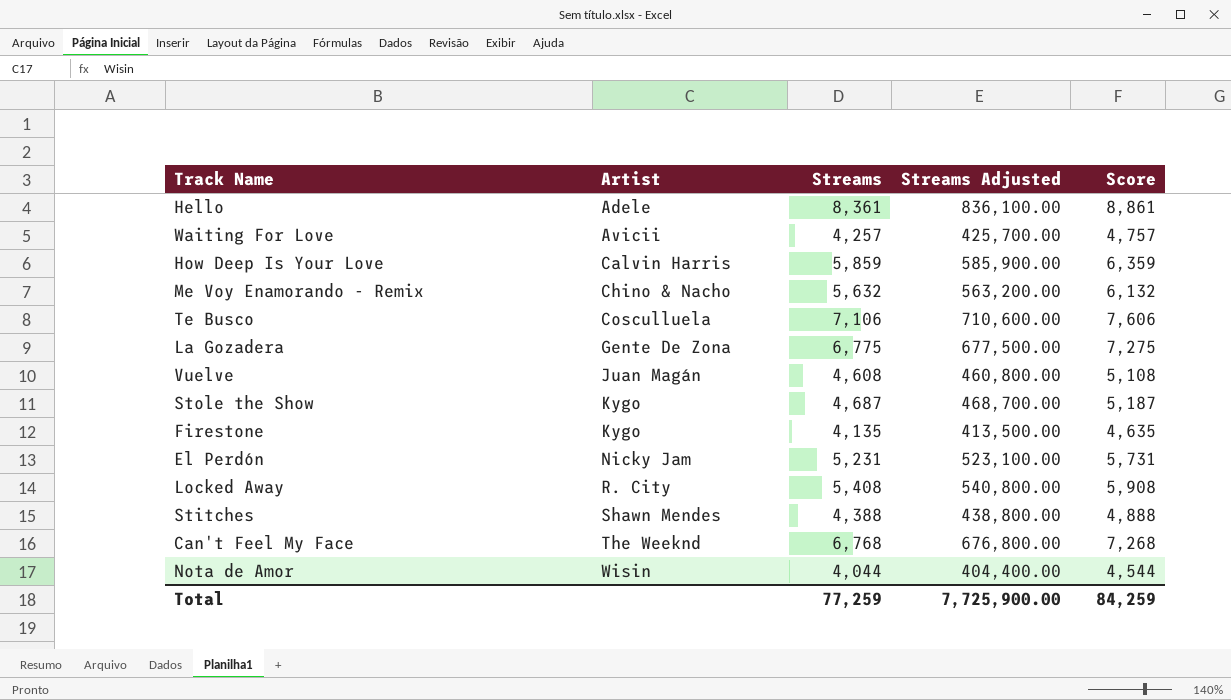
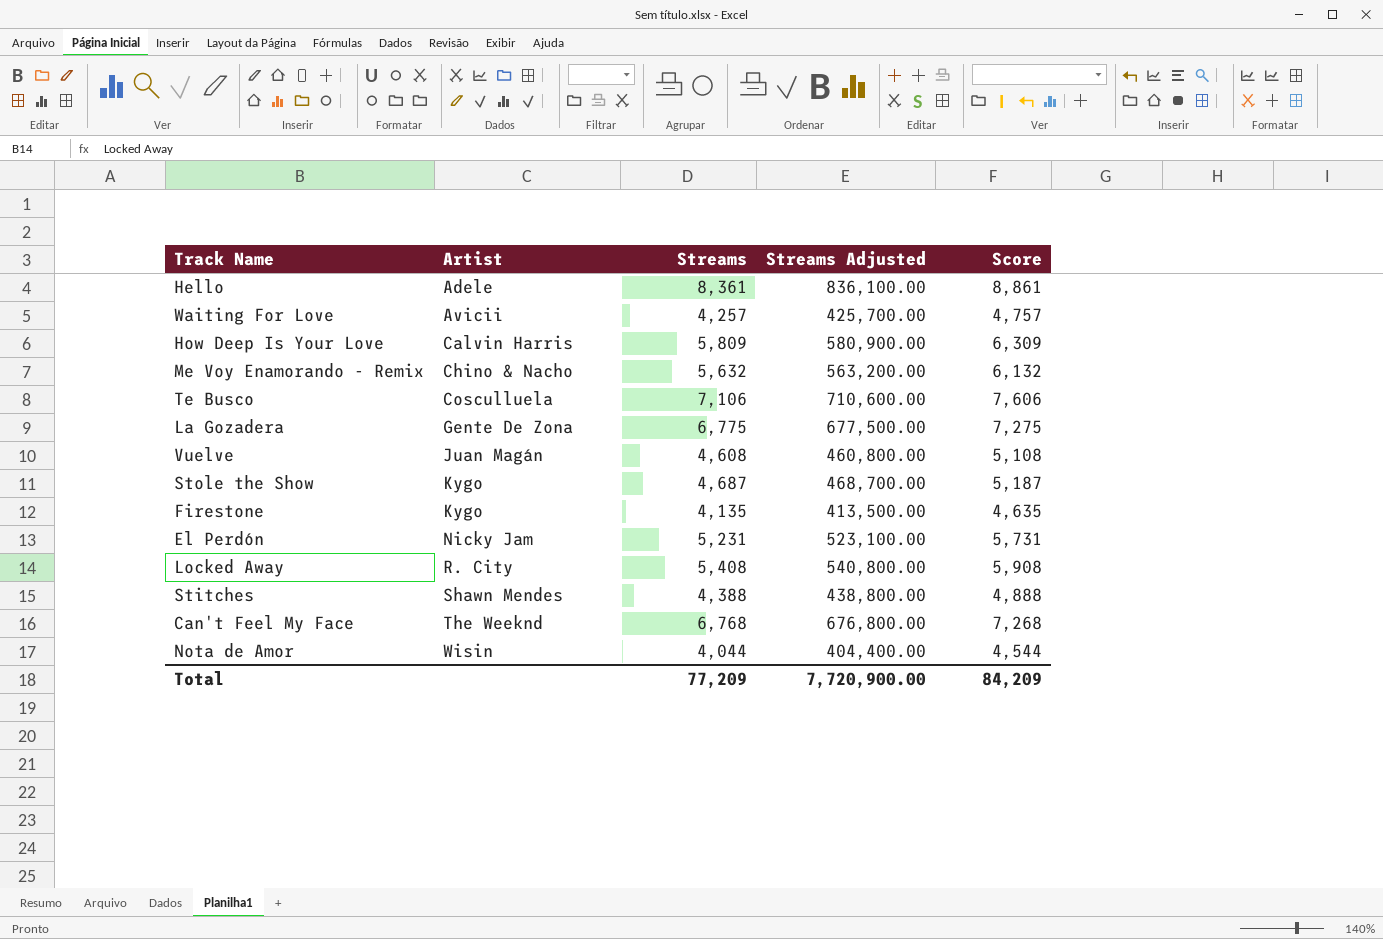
How Deep Is Your Love | Streams: 5,859 -> 5,809
How Deep Is Your Love | Streams Adjusted: 585,900.00 -> 580,900.00
How Deep Is Your Love | Score: 6,359 -> 6,309
Total | Streams: 77,259 -> 77,209
Total | Streams Adjusted: 7,725,900.00 -> 7,720,900.00
Total | Score: 84,259 -> 84,209

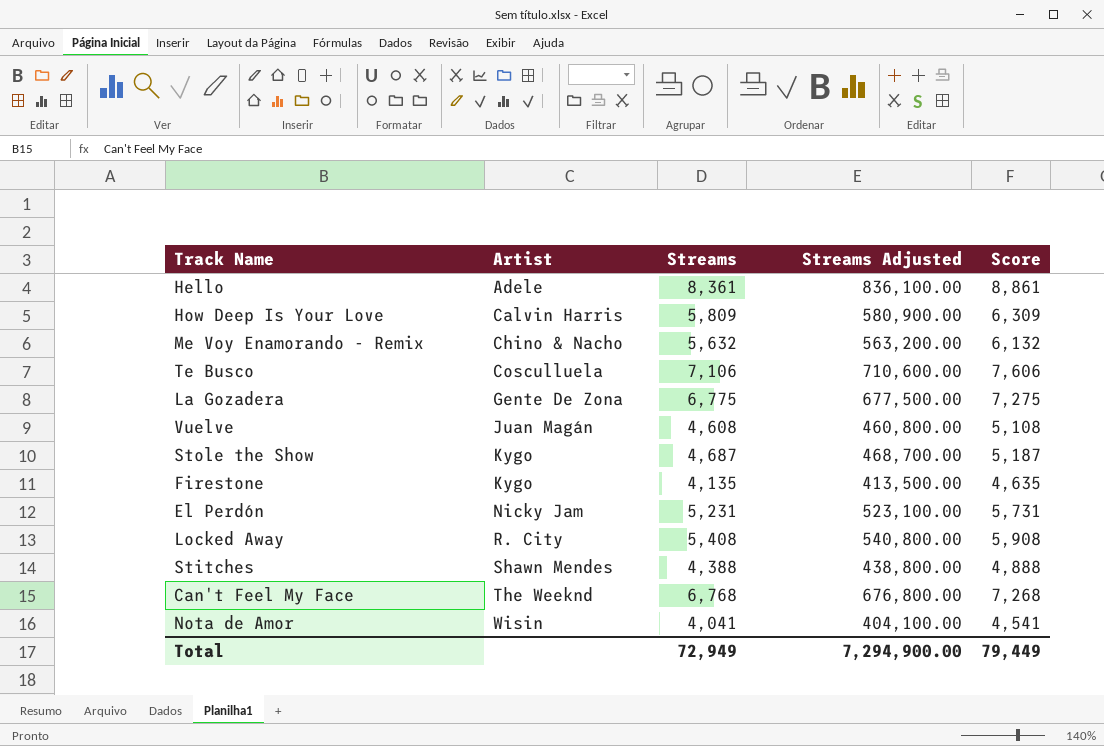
row Waiting For Love: Avicii | 4,257 | 425,700.00 | 4,757 -> none
Nota de Amor | Streams: 4,044 -> 4,041
Nota de Amor | Streams Adjusted: 404,400.00 -> 404,100.00
Nota de Amor | Score: 4,544 -> 4,541
Total | Streams: 77,209 -> 72,949
Total | Streams Adjusted: 7,720,900.00 -> 7,294,900.00
Total | Score: 84,209 -> 79,449

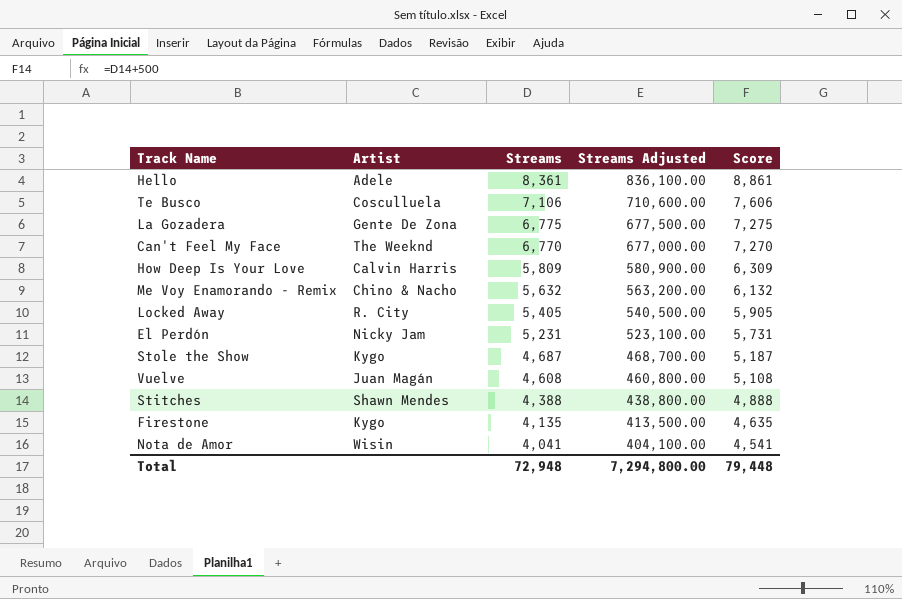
row order: Artist ascending -> Streams descending
Can't Feel My Face | Streams: 6,768 -> 6,770
Can't Feel My Face | Streams Adjusted: 676,800.00 -> 677,000.00
Can't Feel My Face | Score: 7,268 -> 7,270
Locked Away | Streams: 5,408 -> 5,405
Locked Away | Streams Adjusted: 540,800.00 -> 540,500.00
Locked Away | Score: 5,908 -> 5,905
Total | Streams: 72,949 -> 72,948
Total | Streams Adjusted: 7,294,900.00 -> 7,294,800.00
Total | Score: 79,449 -> 79,448

